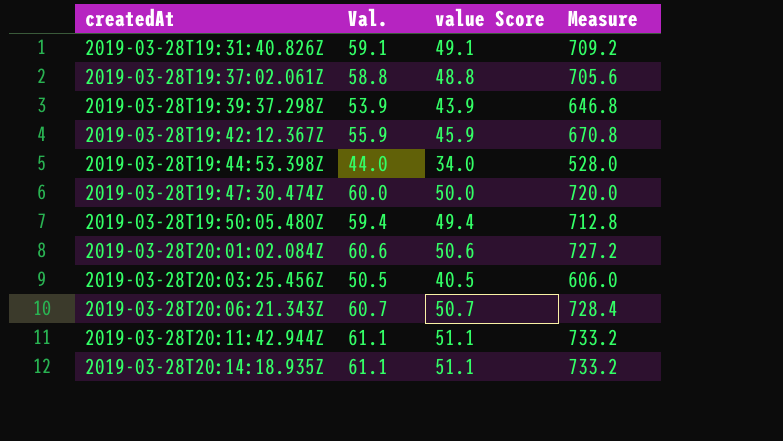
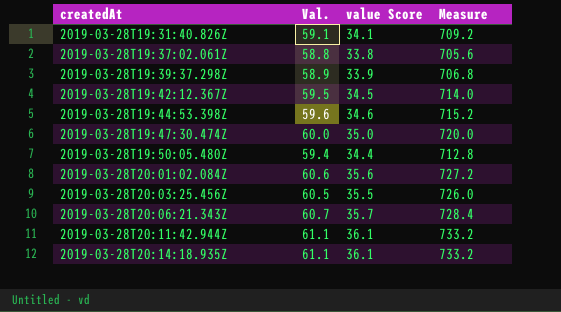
column value Score | formula: [Val.] - 10 -> [Val.] - 25
2019-03-28T19:39:37.298Z | Val.: 53.9 -> 58.9
2019-03-28T19:39:37.298Z | Measure: 646.8 -> 706.8
2019-03-28T19:42:12.367Z | Val.: 55.9 -> 59.5
2019-03-28T19:42:12.367Z | Measure: 670.8 -> 714.0
2019-03-28T19:44:53.398Z | Val.: 44.0 -> 59.6
2019-03-28T19:44:53.398Z | Measure: 528.0 -> 715.2
2019-03-28T20:03:25.456Z | Val.: 50.5 -> 60.5
2019-03-28T20:03:25.456Z | Measure: 606.0 -> 726.0

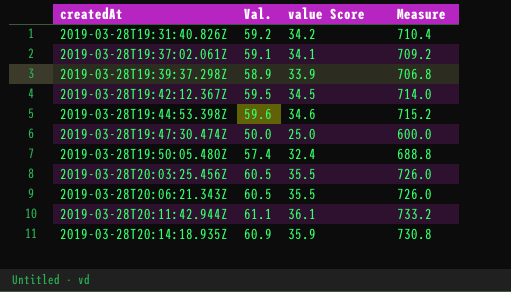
row 2019-03-28T20:01:02.084Z: 60.6 | 35.6 | 727.2 -> none
2019-03-28T19:31:40.826Z | Val.: 59.1 -> 59.2
2019-03-28T19:31:40.826Z | value Score: 34.1 -> 34.2
2019-03-28T19:31:40.826Z | Measure: 709.2 -> 710.4
2019-03-28T19:37:02.061Z | Val.: 58.8 -> 59.1
2019-03-28T19:37:02.061Z | value Score: 33.8 -> 34.1
2019-03-28T19:37:02.061Z | Measure: 705.6 -> 709.2
2019-03-28T19:47:30.474Z | Val.: 60.0 -> 50.0
2019-03-28T19:47:30.474Z | value Score: 35.0 -> 25.0
2019-03-28T19:47:30.474Z | Measure: 720.0 -> 600.0
2019-03-28T19:50:05.480Z | Val.: 59.4 -> 57.4
2019-03-28T19:50:05.480Z | value Score: 34.4 -> 32.4
2019-03-28T19:50:05.480Z | Measure: 712.8 -> 688.8
2019-03-28T20:06:21.343Z | Val.: 60.7 -> 60.5
2019-03-28T20:06:21.343Z | value Score: 35.7 -> 35.5
2019-03-28T20:06:21.343Z | Measure: 728.4 -> 726.0
2019-03-28T20:14:18.935Z | Val.: 61.1 -> 60.9
2019-03-28T20:14:18.935Z | value Score: 36.1 -> 35.9
2019-03-28T20:14:18.935Z | Measure: 733.2 -> 730.8

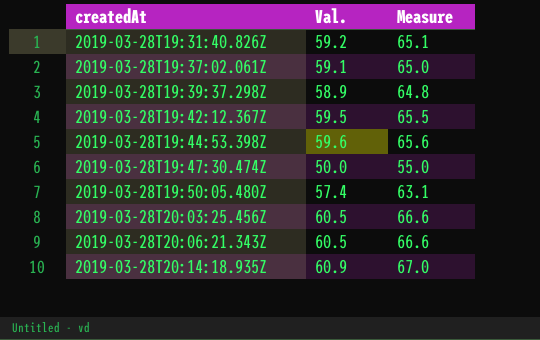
column value Score | formula: [Val.] - 25 -> none
column Measure | formula: [Val.] * 12 -> [Val.] * 1.1
row 2019-03-28T20:11:42.944Z: 61.1 | 36.1 | 733.2 -> none

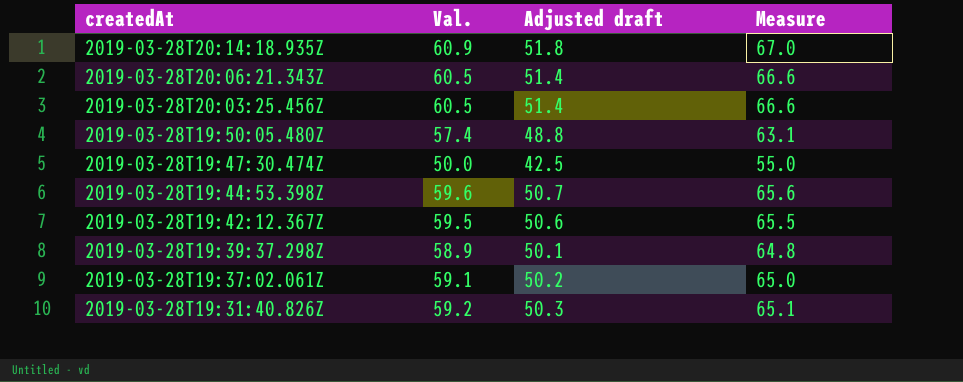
row order: createdAt ascending -> createdAt descending
column Adjusted draft | formula: none -> [Val.] * 0.85

